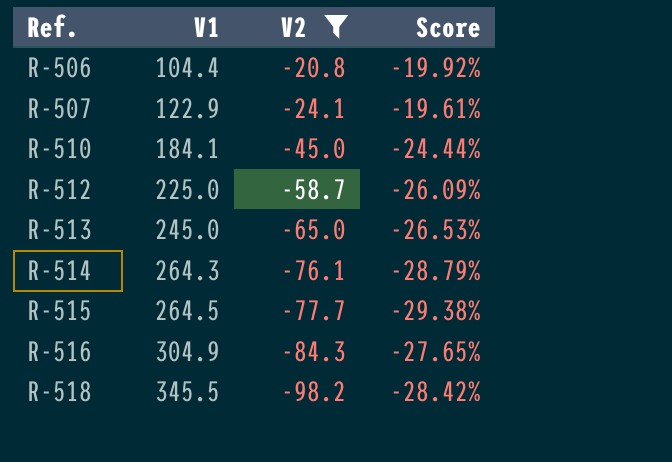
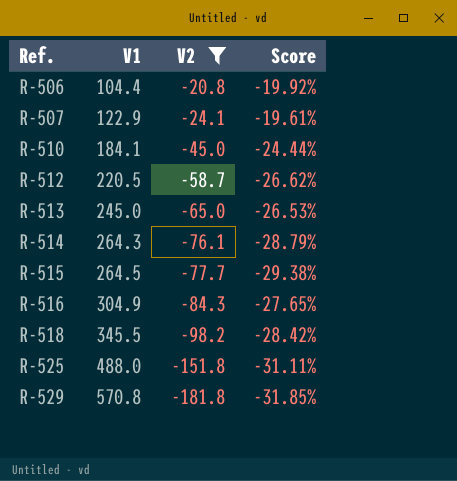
R-512 | V1: 225.0 -> 220.5
R-512 | Score: -26.09% -> -26.62%
row R-525: none -> 488.0 | -151.8 | -31.11%
row R-529: none -> 570.8 | -181.8 | -31.85%

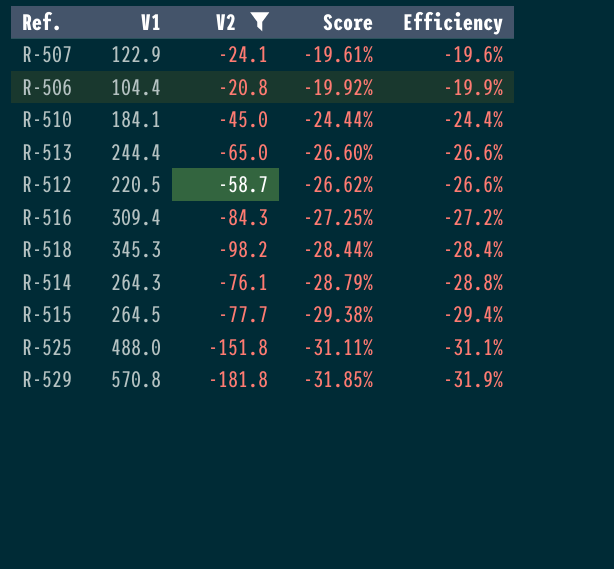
row order: Ref. ascending -> Score descending
column Efficiency | formula: none -> [V2] / [V1]
R-513 | V1: 245.0 -> 244.4
R-513 | Score: -26.53% -> -26.60%
R-516 | V1: 304.9 -> 309.4
R-516 | Score: -27.65% -> -27.25%
R-518 | V1: 345.5 -> 345.3
R-518 | Score: -28.42% -> -28.44%

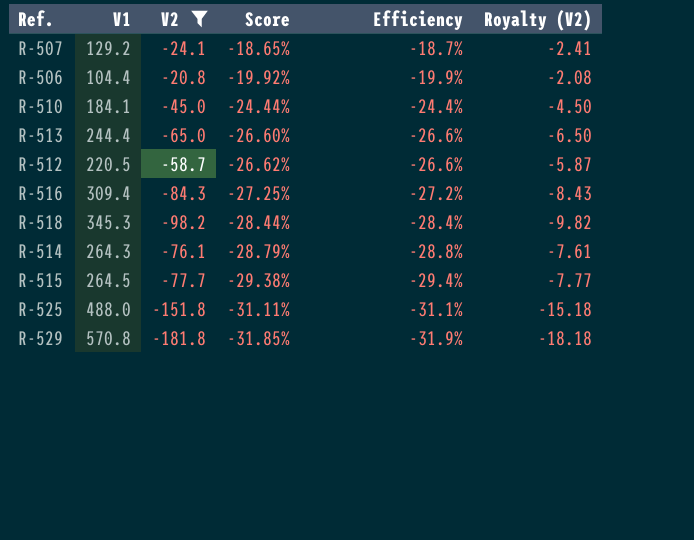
column Royalty (V2) | formula: none -> [V2] * 0.1
R-507 | V1: 122.9 -> 129.2
R-507 | Score: -19.61% -> -18.65%
R-507 | Efficiency: -19.6% -> -18.7%

